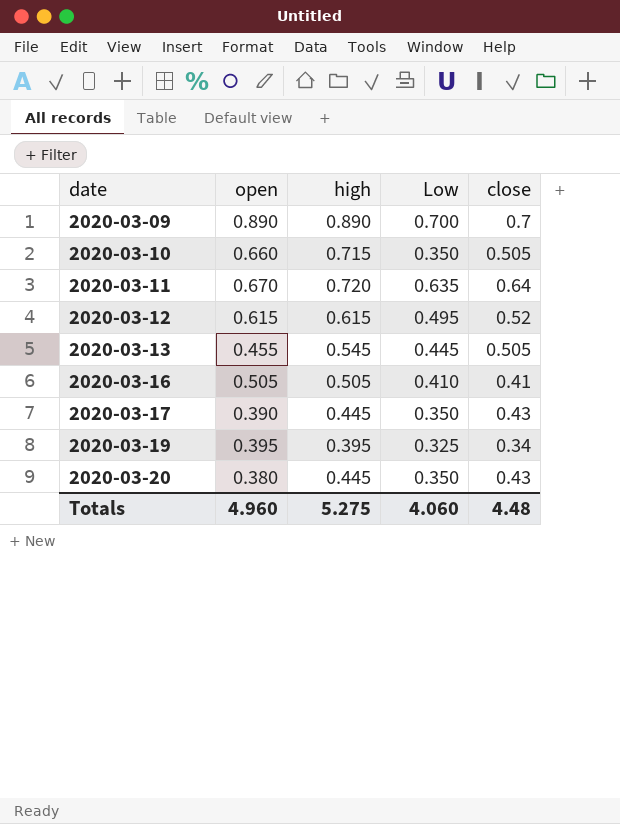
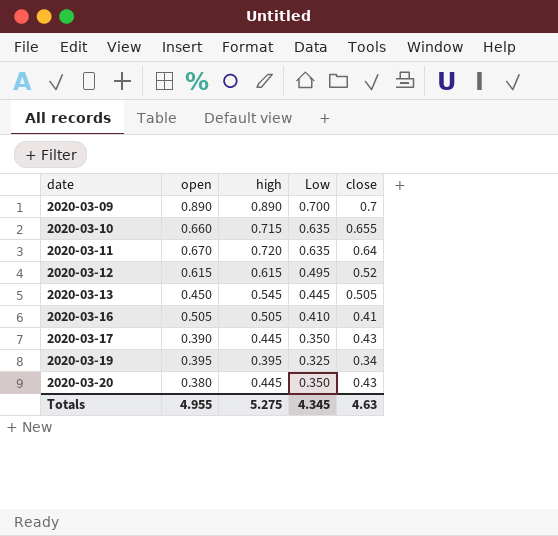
2020-03-10 | Low: 0.350 -> 0.635
2020-03-10 | close: 0.505 -> 0.655
2020-03-13 | open: 0.455 -> 0.450
Totals | open: 4.960 -> 4.955
Totals | Low: 4.060 -> 4.345
Totals | close: 4.48 -> 4.63

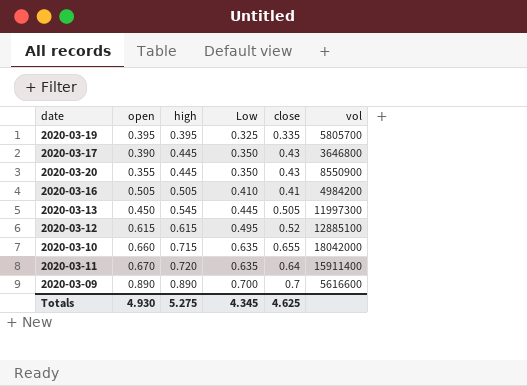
row order: date ascending -> high ascending
column vol | position: none -> 6
2020-03-19 | close: 0.34 -> 0.335
2020-03-20 | open: 0.380 -> 0.355
Totals | open: 4.955 -> 4.930
Totals | close: 4.63 -> 4.625

